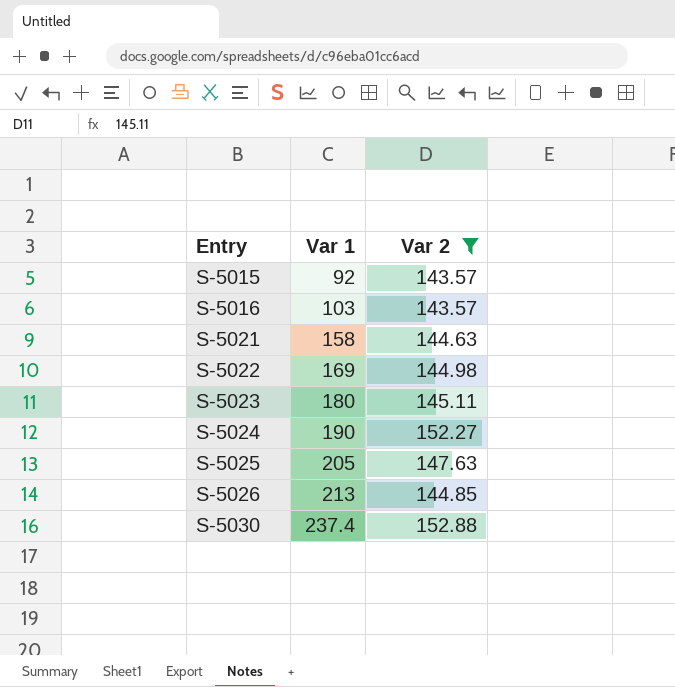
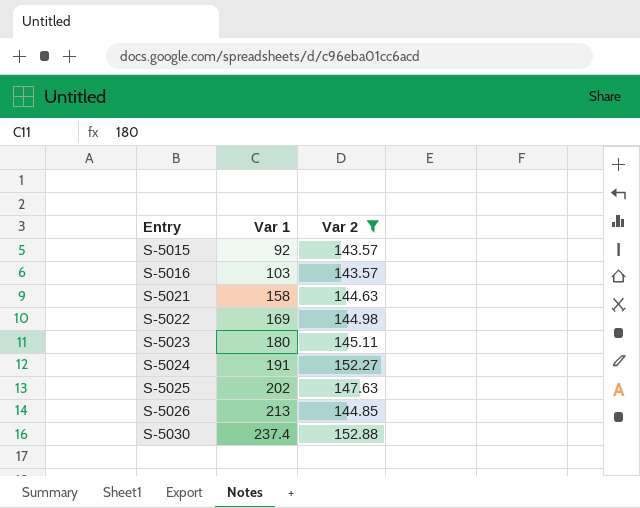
S-5024 | Var 1: 190 -> 191
S-5025 | Var 1: 205 -> 202

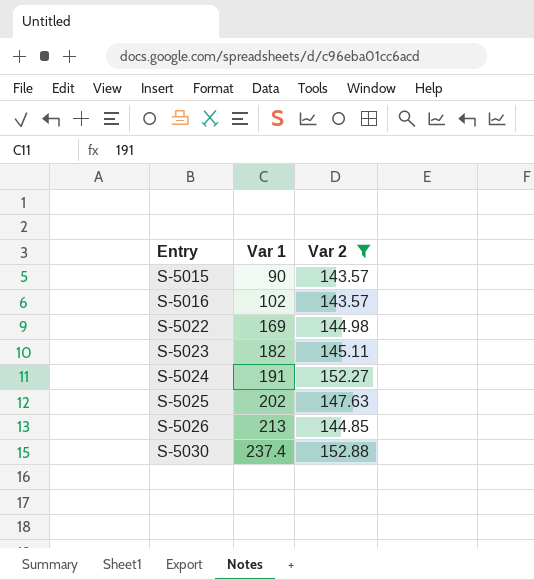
row S-5021: 158 | 144.63 -> none
S-5015 | Var 1: 92 -> 90
S-5016 | Var 1: 103 -> 102
S-5023 | Var 1: 180 -> 182

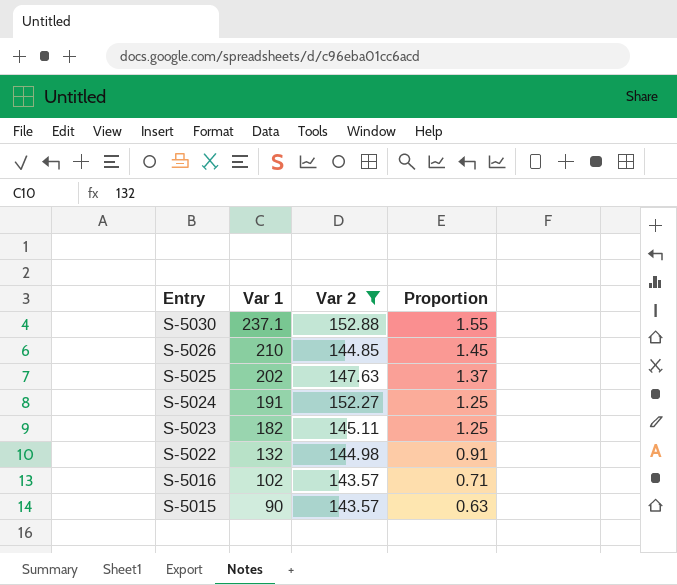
row order: Entry ascending -> Entry descending
column Proportion | formula: none -> [Var 1] / [Var 2]
S-5030 | Var 1: 237.4 -> 237.1
S-5026 | Var 1: 213 -> 210
S-5022 | Var 1: 169 -> 132

